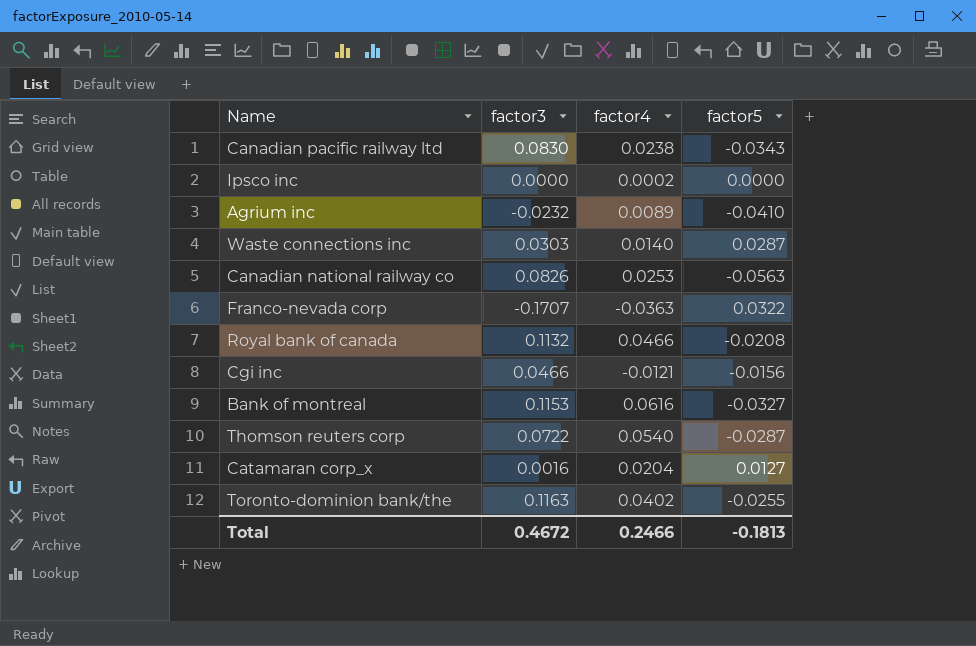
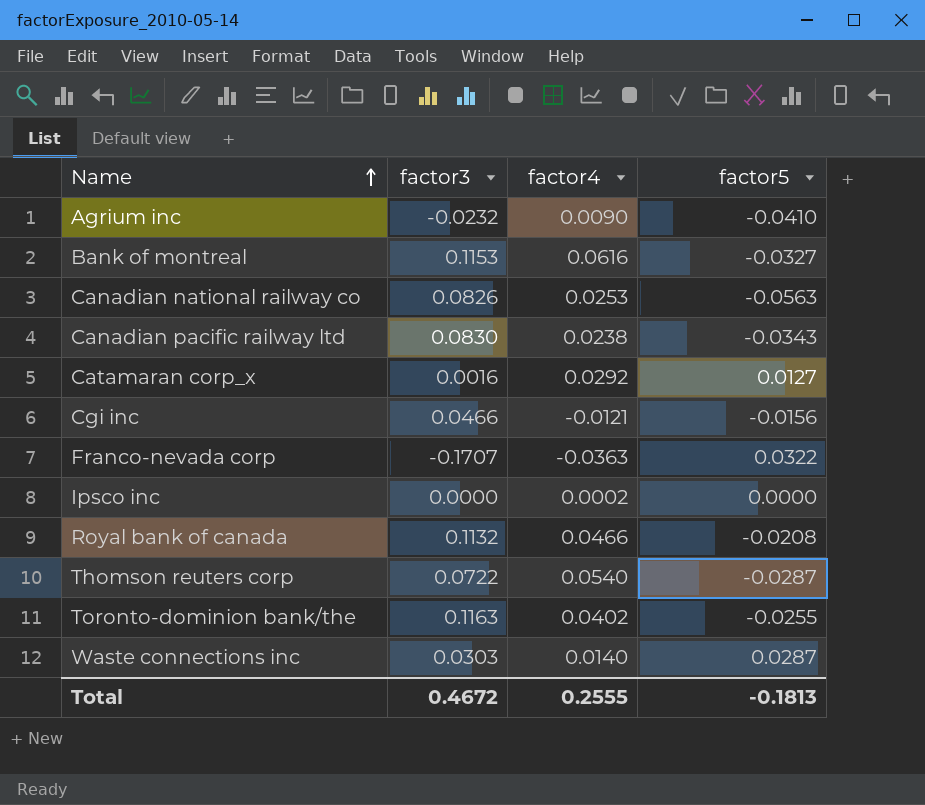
row order: none -> Name ascending
Agrium inc | factor4: 0.0089 -> 0.0090
Catamaran corp_x | factor4: 0.0204 -> 0.0292
Total | factor4: 0.2466 -> 0.2555

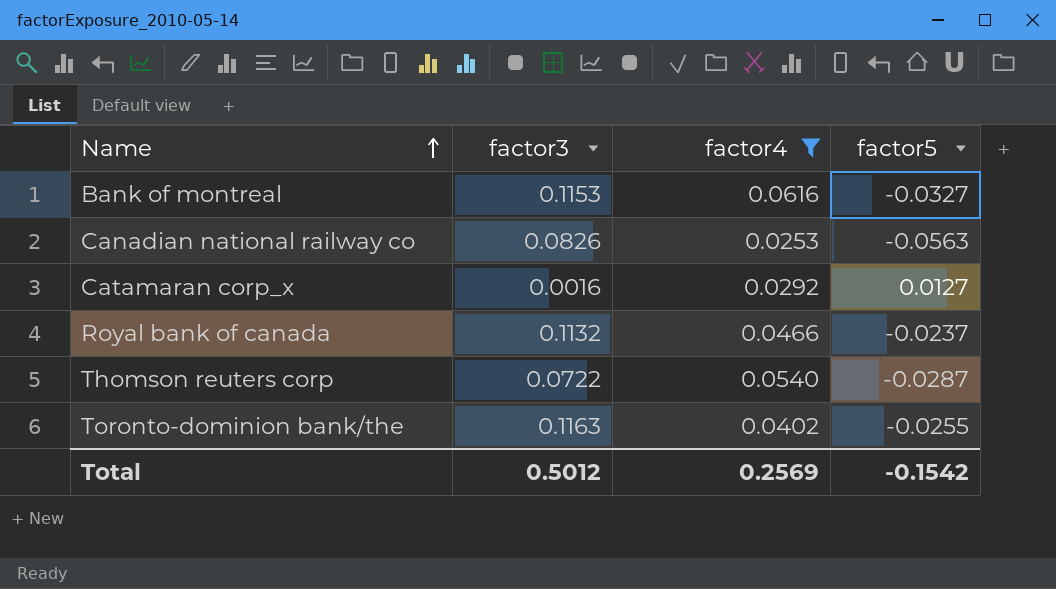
filter: none -> factor4 >= 0.0253
Royal bank of canada | factor5: -0.0208 -> -0.0237
Total | factor3: 0.4672 -> 0.5012
Total | factor4: 0.2555 -> 0.2569
Total | factor5: -0.1813 -> -0.1542

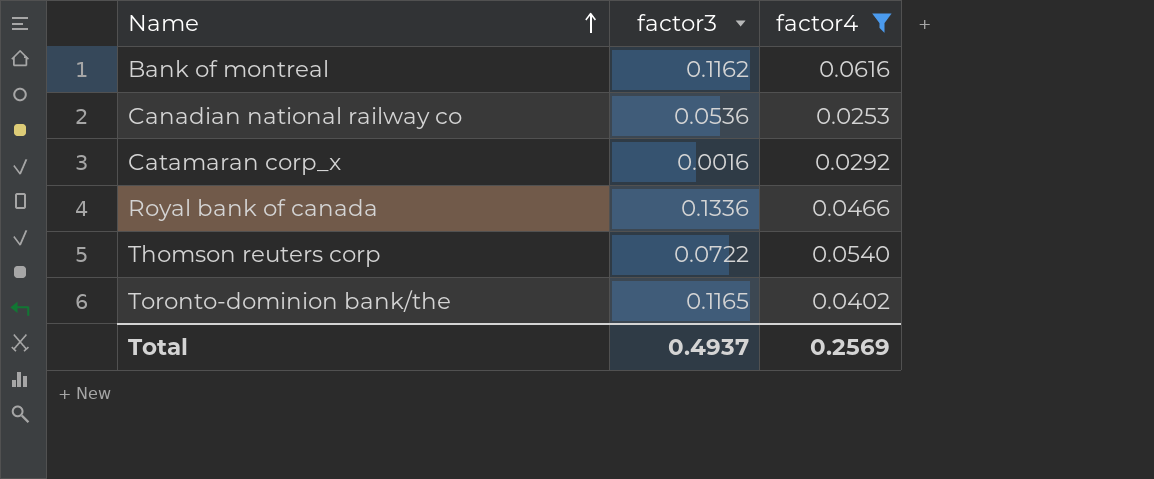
column factor5 | position: 4 -> none
Bank of montreal | factor3: 0.1153 -> 0.1162
Canadian national railway co | factor3: 0.0826 -> 0.0536
Royal bank of canada | factor3: 0.1132 -> 0.1336
Toronto-dominion bank/the | factor3: 0.1163 -> 0.1165
Total | factor3: 0.5012 -> 0.4937

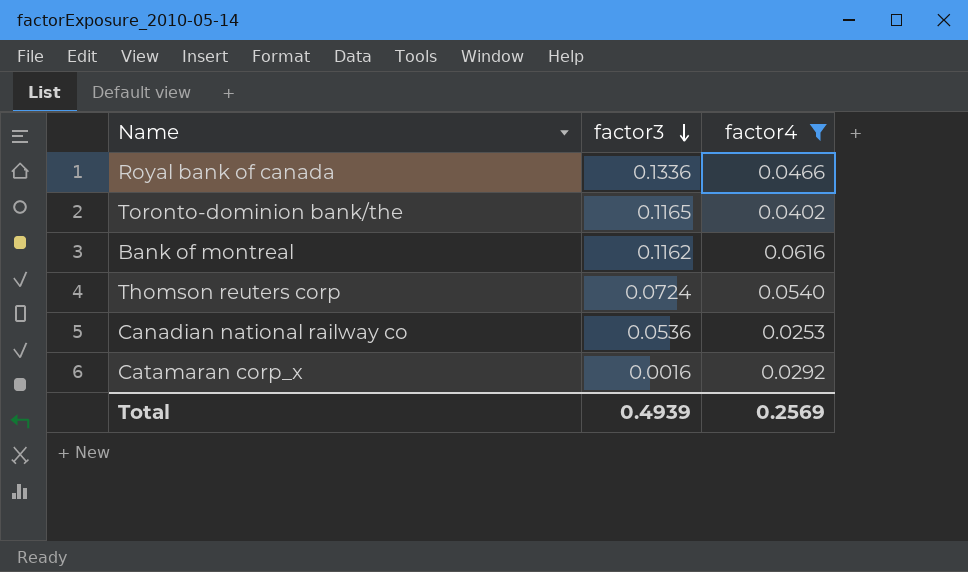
row order: Name ascending -> factor3 descending
Thomson reuters corp | factor3: 0.0722 -> 0.0724
Total | factor3: 0.4937 -> 0.4939

